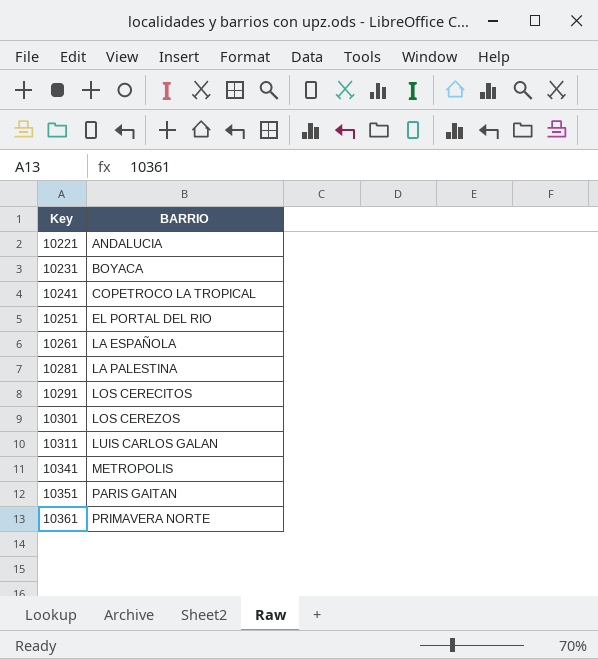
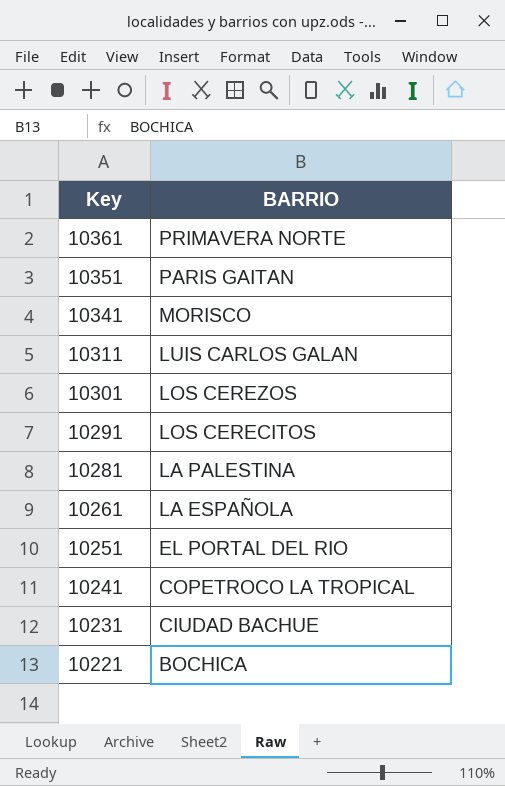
row order: Key ascending -> Key descending
10341 | BARRIO: METROPOLIS -> MORISCO
10231 | BARRIO: BOYACA -> CIUDAD BACHUE
10221 | BARRIO: ANDALUCIA -> BOCHICA

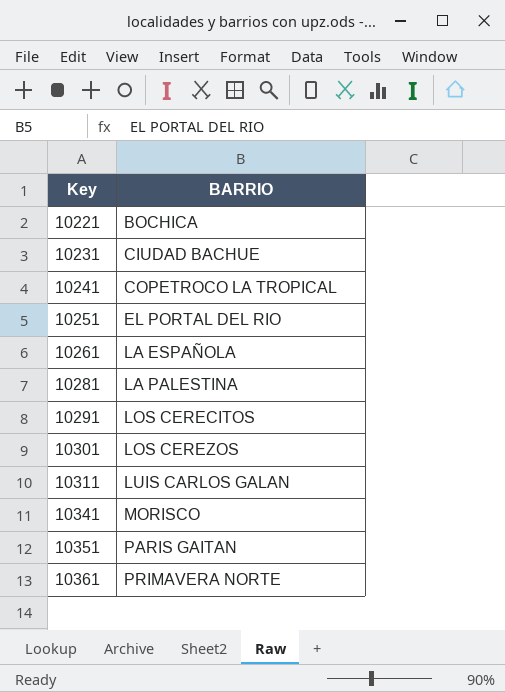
row order: Key descending -> Key ascending

